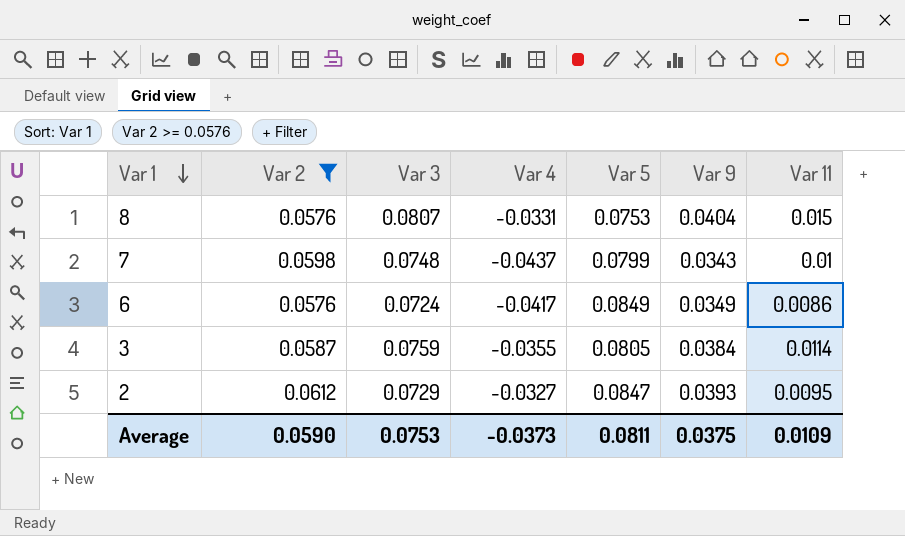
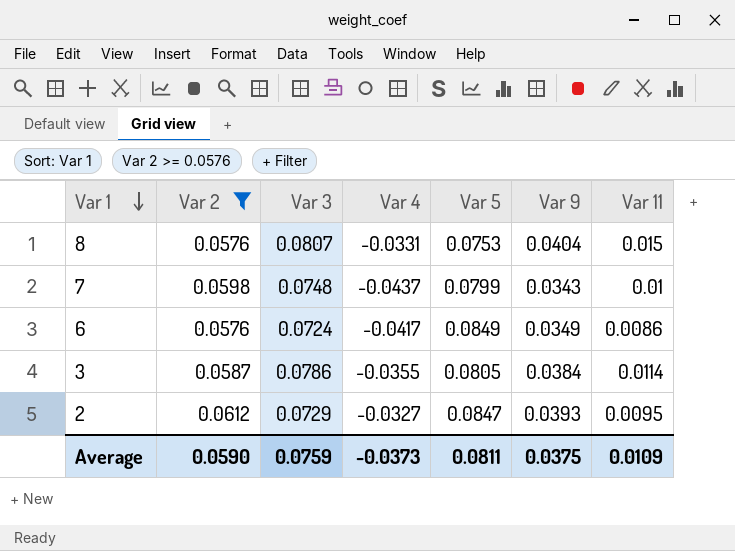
3 | Var 3: 0.0759 -> 0.0786
Average | Var 3: 0.0753 -> 0.0759

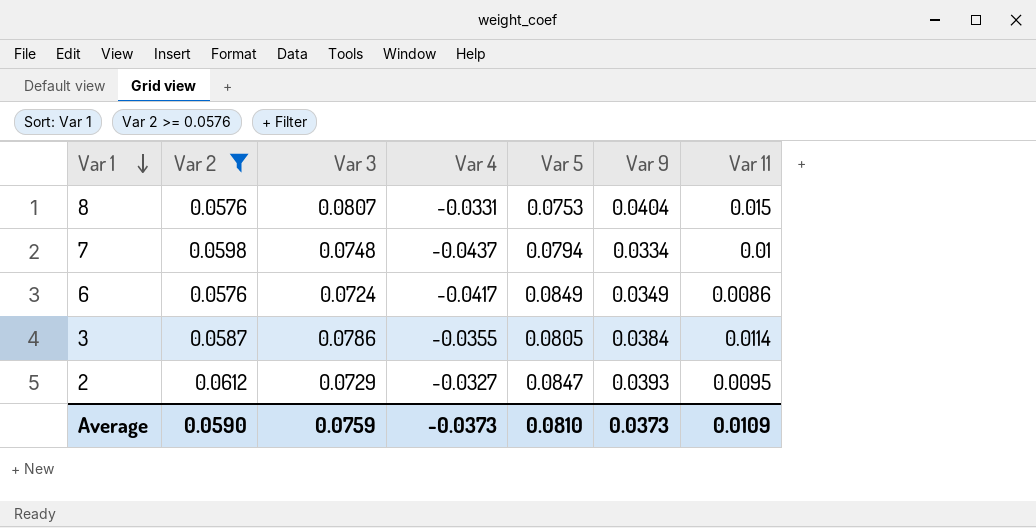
7 | Var 5: 0.0799 -> 0.0794
7 | Var 9: 0.0343 -> 0.0334
Average | Var 5: 0.0811 -> 0.0810
Average | Var 9: 0.0375 -> 0.0373

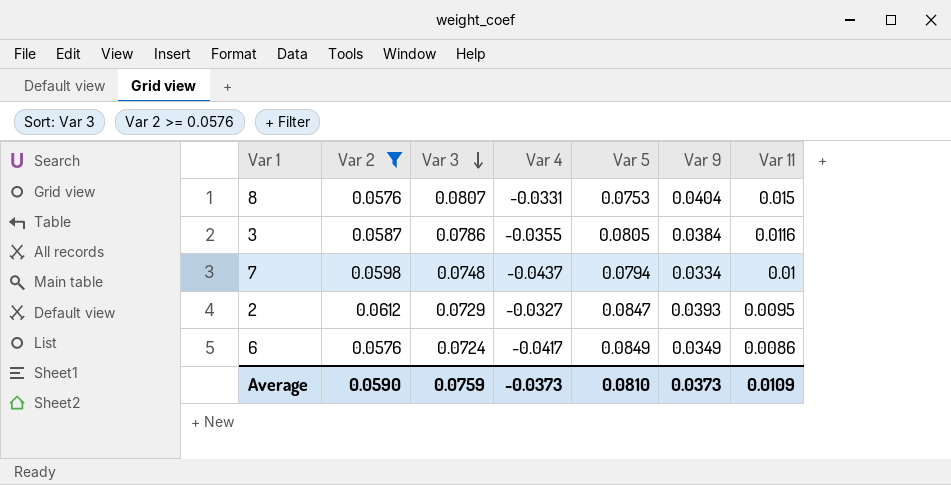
row order: Var 1 descending -> Var 3 descending
3 | Var 11: 0.0114 -> 0.0116

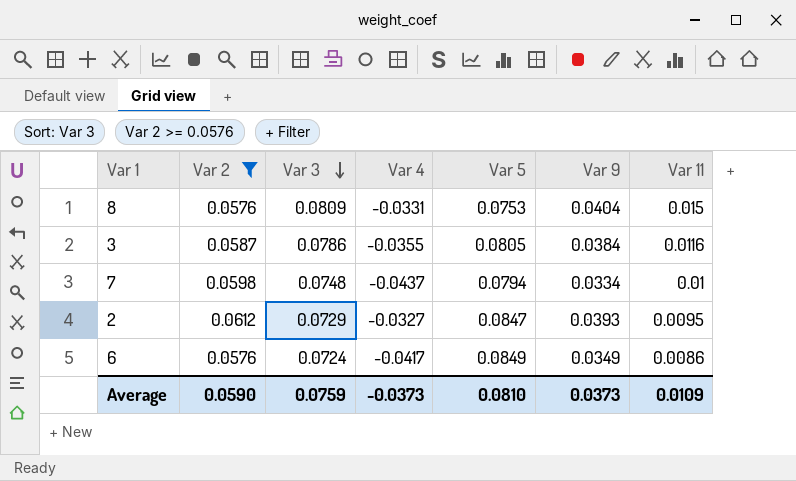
8 | Var 3: 0.0807 -> 0.0809

